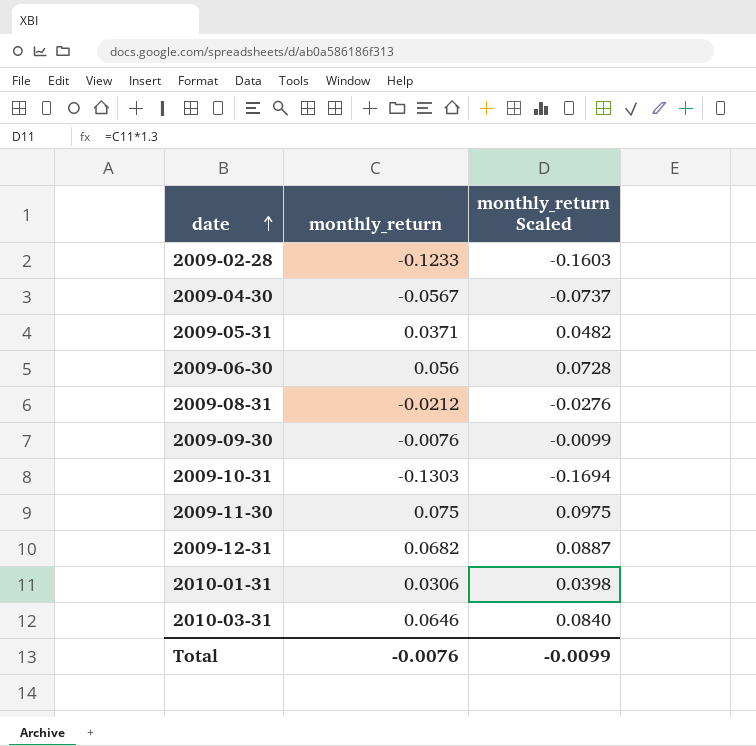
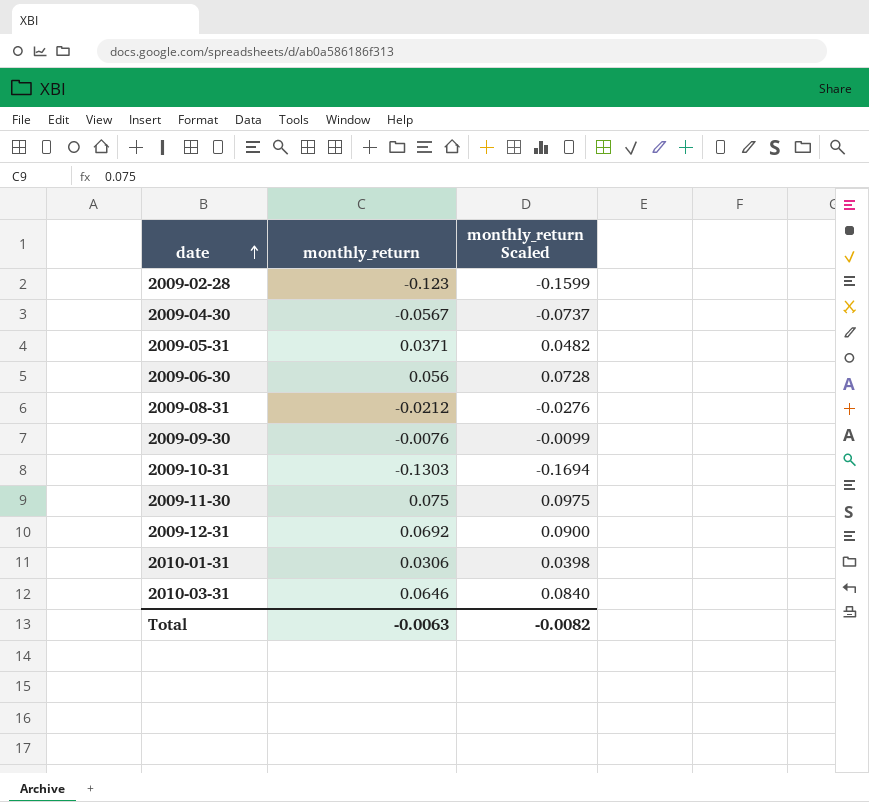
2009-02-28 | monthly_return: -0.1233 -> -0.123
2009-02-28 | monthly_return Scaled: -0.1603 -> -0.1599
2009-12-31 | monthly_return: 0.0682 -> 0.0692
2009-12-31 | monthly_return Scaled: 0.0887 -> 0.0900
Total | monthly_return: -0.0076 -> -0.0063
Total | monthly_return Scaled: -0.0099 -> -0.0082

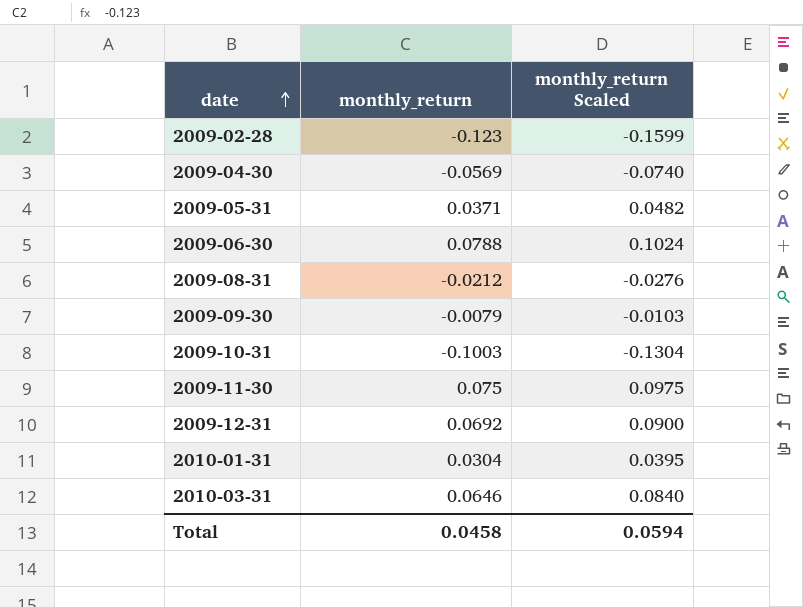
2009-04-30 | monthly_return: -0.0567 -> -0.0569
2009-04-30 | monthly_return Scaled: -0.0737 -> -0.0740
2009-06-30 | monthly_return: 0.056 -> 0.0788
2009-06-30 | monthly_return Scaled: 0.0728 -> 0.1024
2009-09-30 | monthly_return: -0.0076 -> -0.0079
2009-09-30 | monthly_return Scaled: -0.0099 -> -0.0103
2009-10-31 | monthly_return: -0.1303 -> -0.1003
2009-10-31 | monthly_return Scaled: -0.1694 -> -0.1304
2010-01-31 | monthly_return: 0.0306 -> 0.0304
2010-01-31 | monthly_return Scaled: 0.0398 -> 0.0395
Total | monthly_return: -0.0063 -> 0.0458
Total | monthly_return Scaled: -0.0082 -> 0.0594

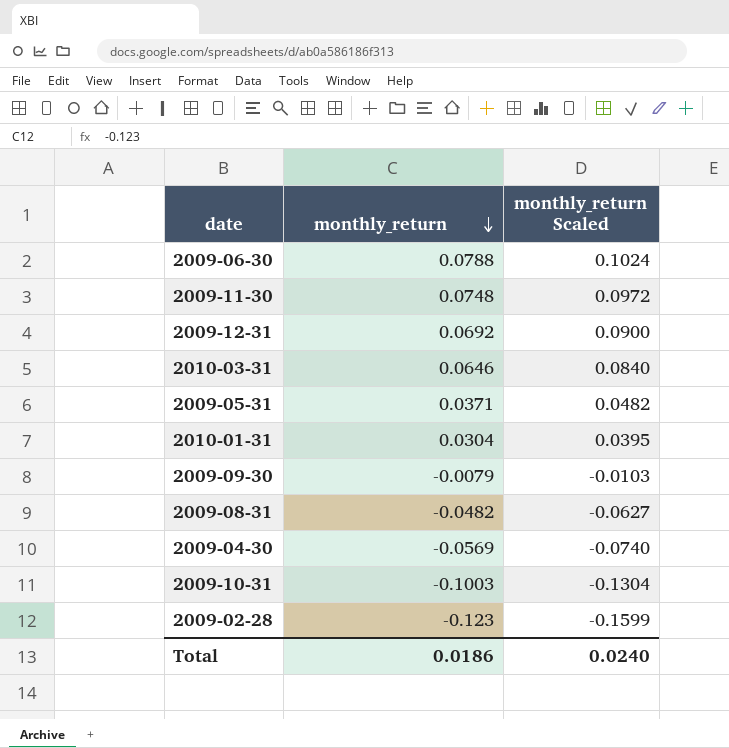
row order: date ascending -> monthly_return descending
2009-11-30 | monthly_return: 0.075 -> 0.0748
2009-11-30 | monthly_return Scaled: 0.0975 -> 0.0972
2009-08-31 | monthly_return: -0.0212 -> -0.0482
2009-08-31 | monthly_return Scaled: -0.0276 -> -0.0627
Total | monthly_return: 0.0458 -> 0.0186
Total | monthly_return Scaled: 0.0594 -> 0.0240

